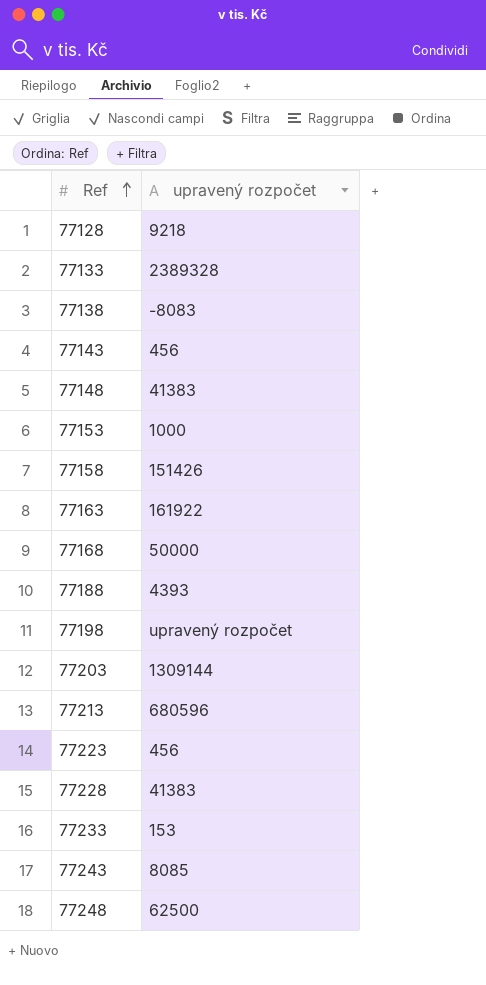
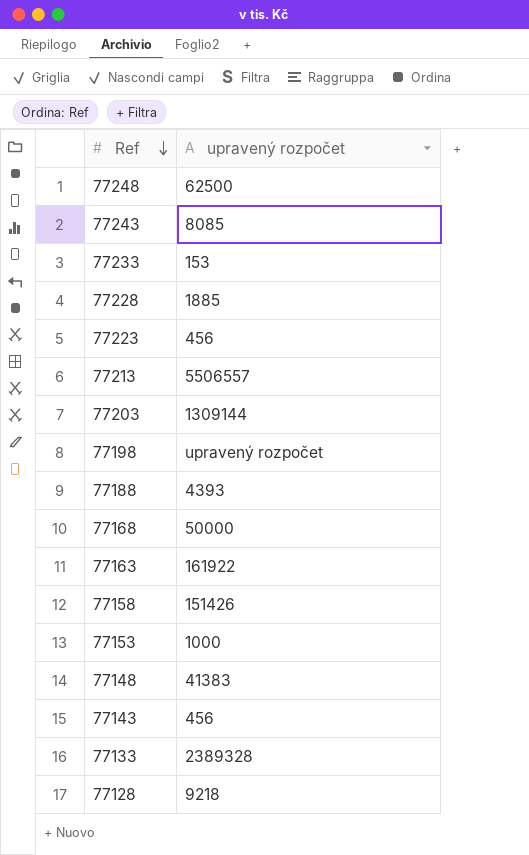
row order: Ref ascending -> Ref descending
row 77138: -8083 -> none
77228 | upravený rozpočet: 41383 -> 1885
77213 | upravený rozpočet: 680596 -> 5506557

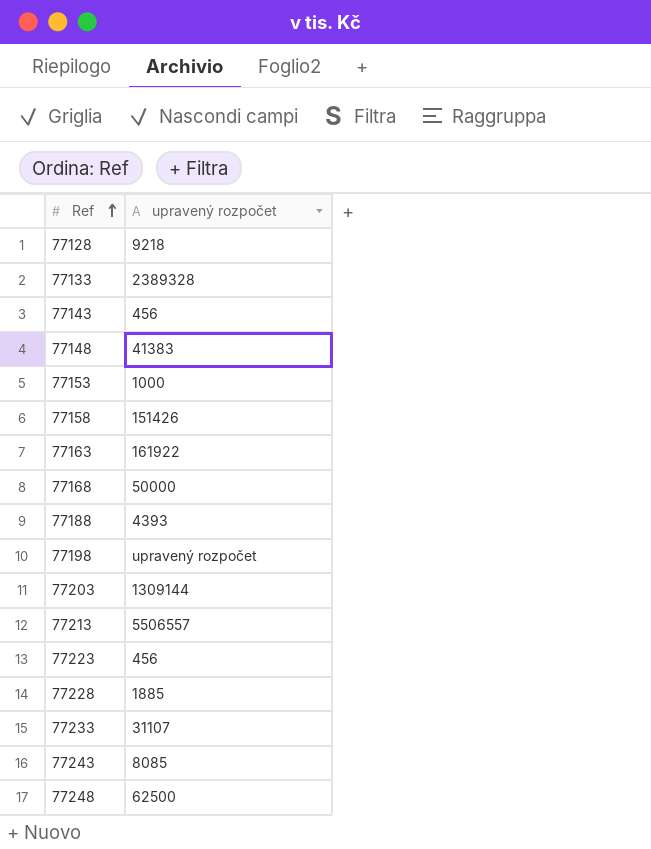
row order: Ref descending -> Ref ascending
77233 | upravený rozpočet: 153 -> 31107

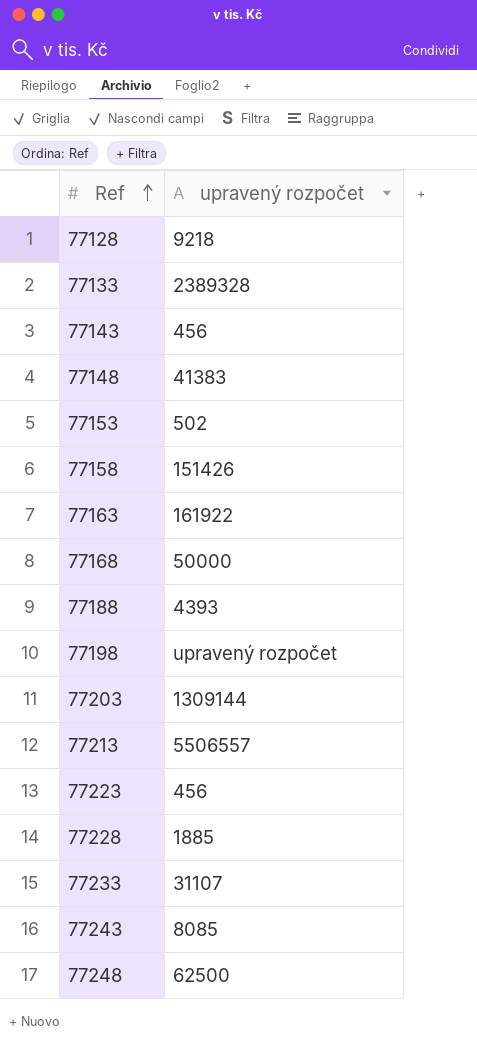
77153 | upravený rozpočet: 1000 -> 502

